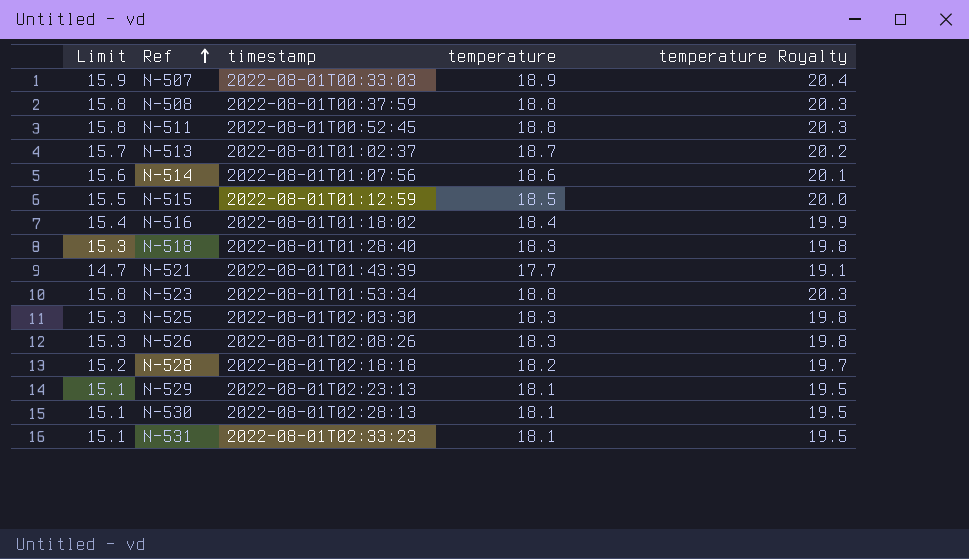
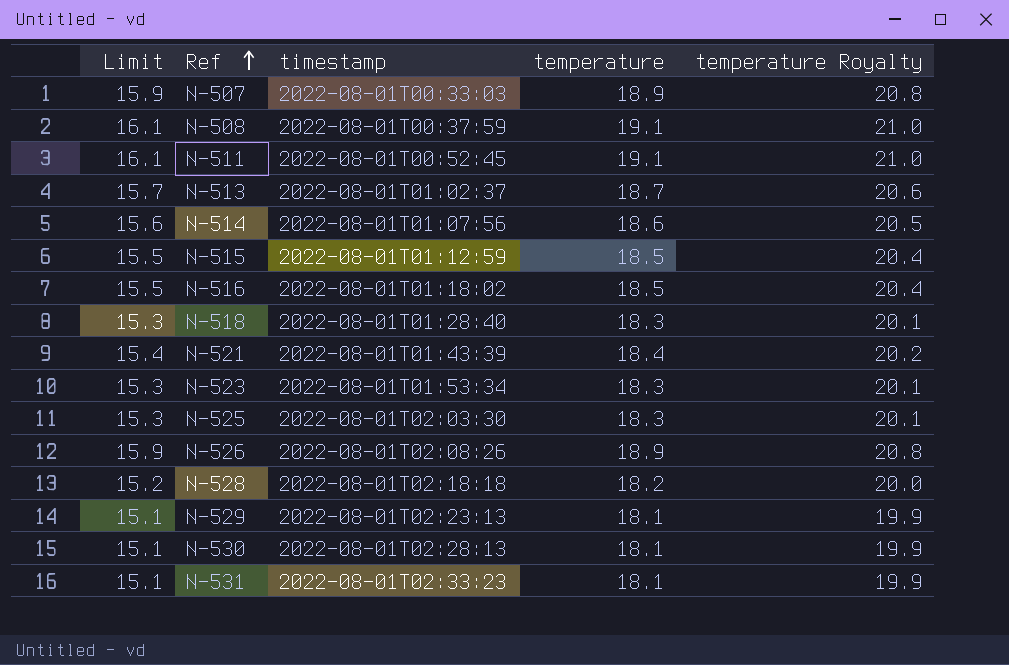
column temperature Royalty | formula: [temperature] * 1.08 -> [temperature] * 1.1
N-508 | Limit: 15.8 -> 16.1
N-508 | temperature: 18.8 -> 19.1
N-511 | Limit: 15.8 -> 16.1
N-511 | temperature: 18.8 -> 19.1
N-516 | Limit: 15.4 -> 15.5
N-516 | temperature: 18.4 -> 18.5
N-521 | Limit: 14.7 -> 15.4
N-521 | temperature: 17.7 -> 18.4
N-523 | Limit: 15.8 -> 15.3
N-523 | temperature: 18.8 -> 18.3
N-526 | Limit: 15.3 -> 15.9
N-526 | temperature: 18.3 -> 18.9

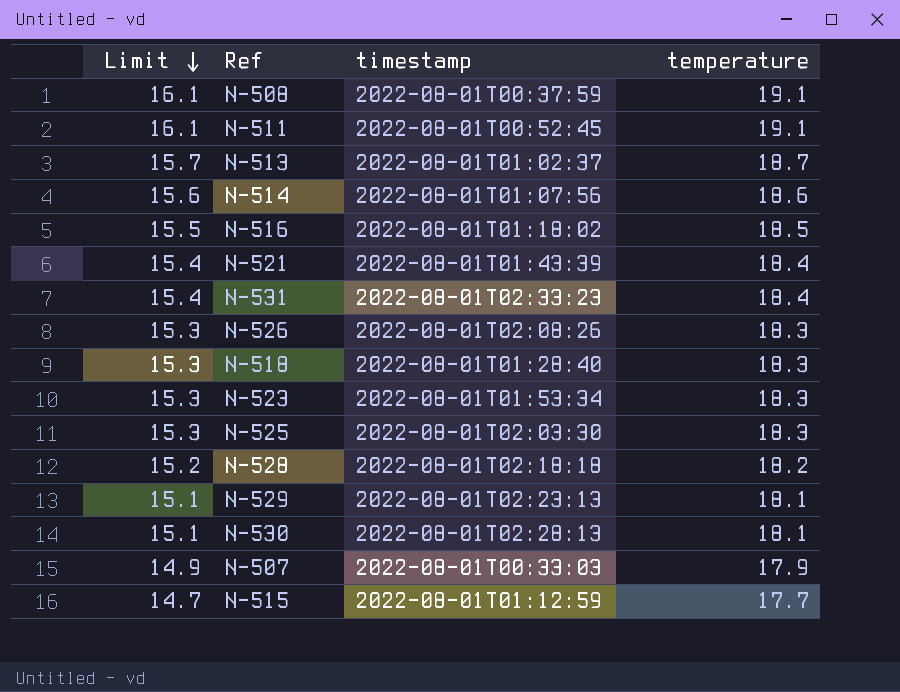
row order: Ref ascending -> Limit descending
column temperature Royalty | formula: [temperature] * 1.1 -> none
N-531 | Limit: 15.1 -> 15.4
N-531 | temperature: 18.1 -> 18.4
N-526 | Limit: 15.9 -> 15.3
N-526 | temperature: 18.9 -> 18.3
N-507 | Limit: 15.9 -> 14.9
N-507 | temperature: 18.9 -> 17.9
N-515 | Limit: 15.5 -> 14.7
N-515 | temperature: 18.5 -> 17.7

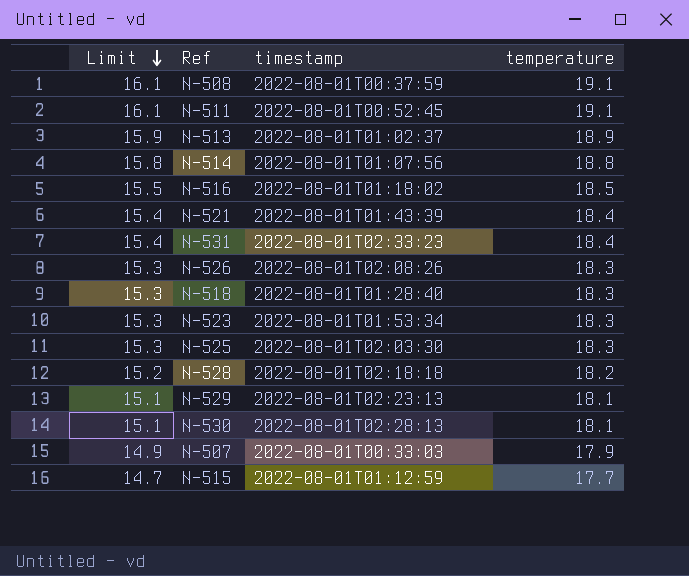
N-513 | Limit: 15.7 -> 15.9
N-513 | temperature: 18.7 -> 18.9
N-514 | Limit: 15.6 -> 15.8
N-514 | temperature: 18.6 -> 18.8

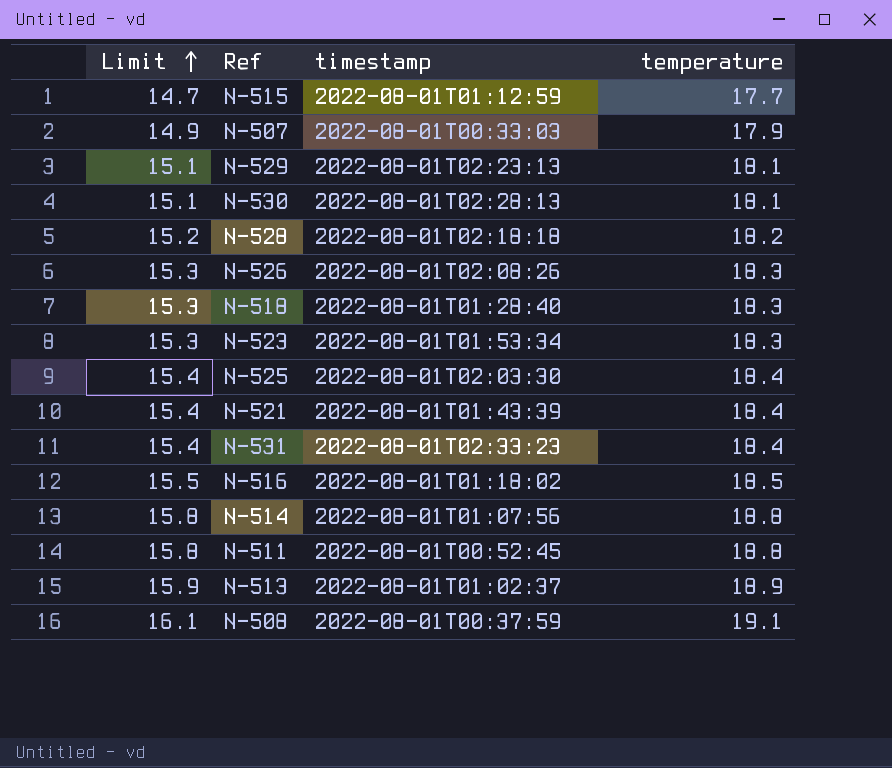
row order: Limit descending -> Limit ascending
N-525 | Limit: 15.3 -> 15.4
N-525 | temperature: 18.3 -> 18.4
N-511 | Limit: 16.1 -> 15.8
N-511 | temperature: 19.1 -> 18.8

